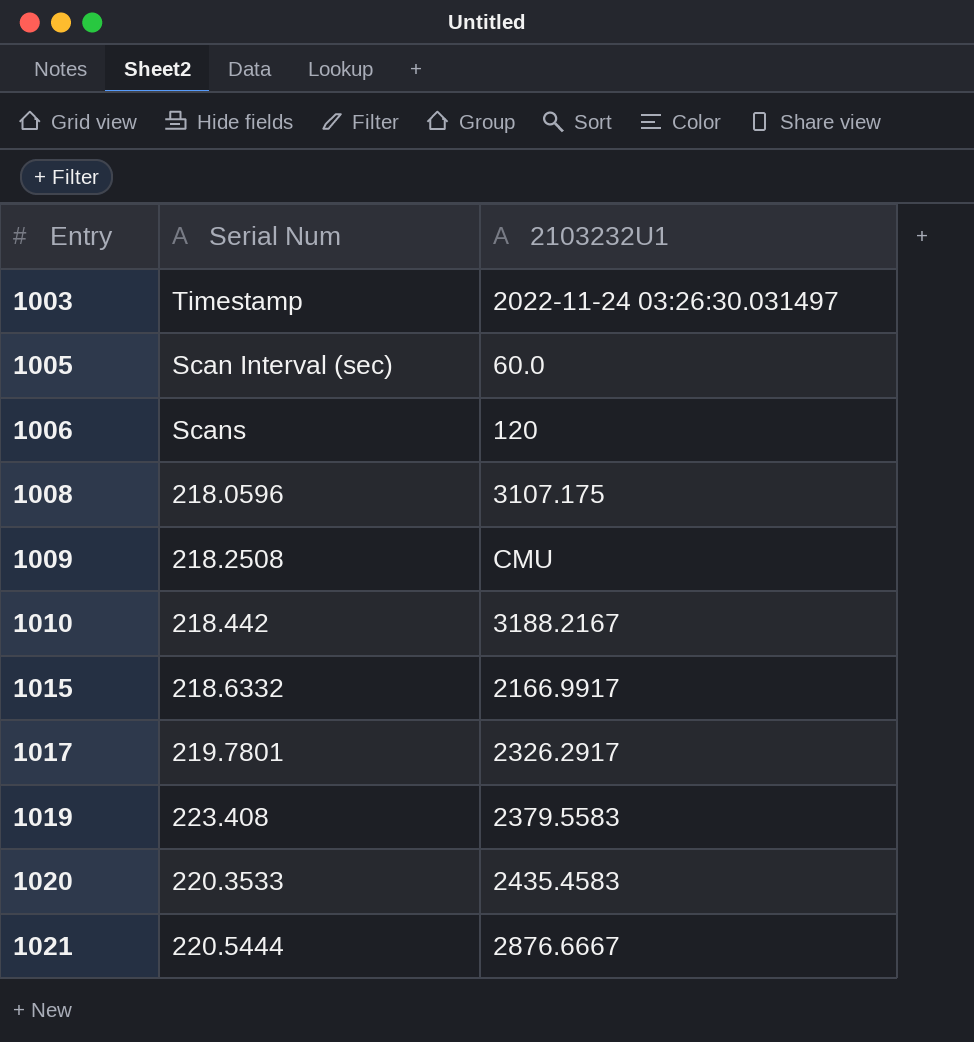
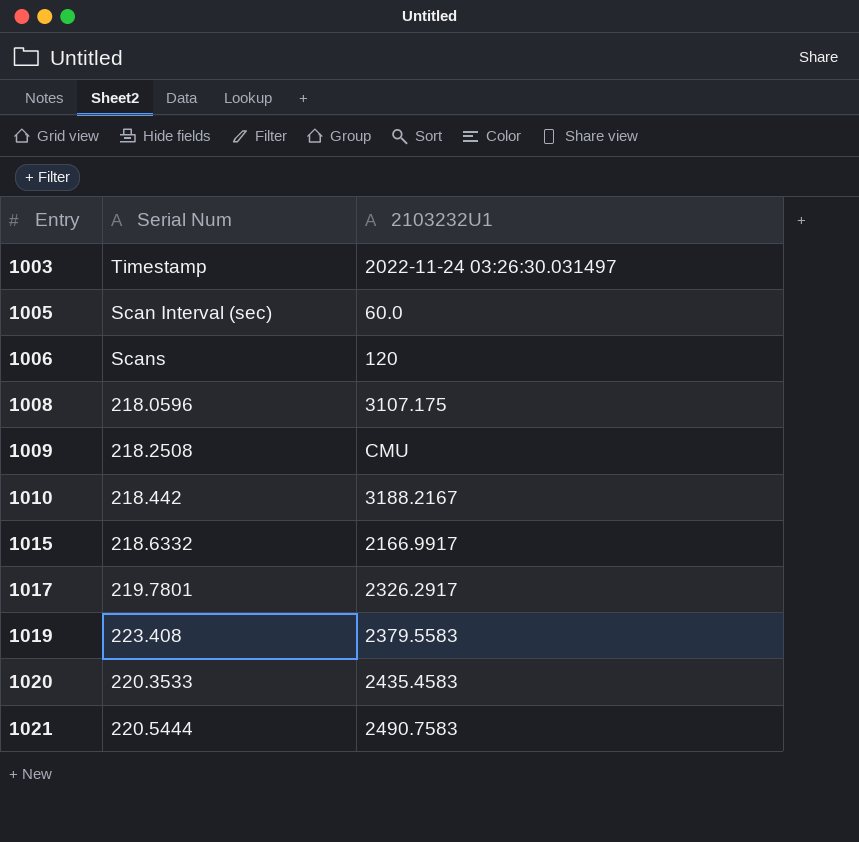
1021 | 2103232U1: 2876.6667 -> 2490.7583

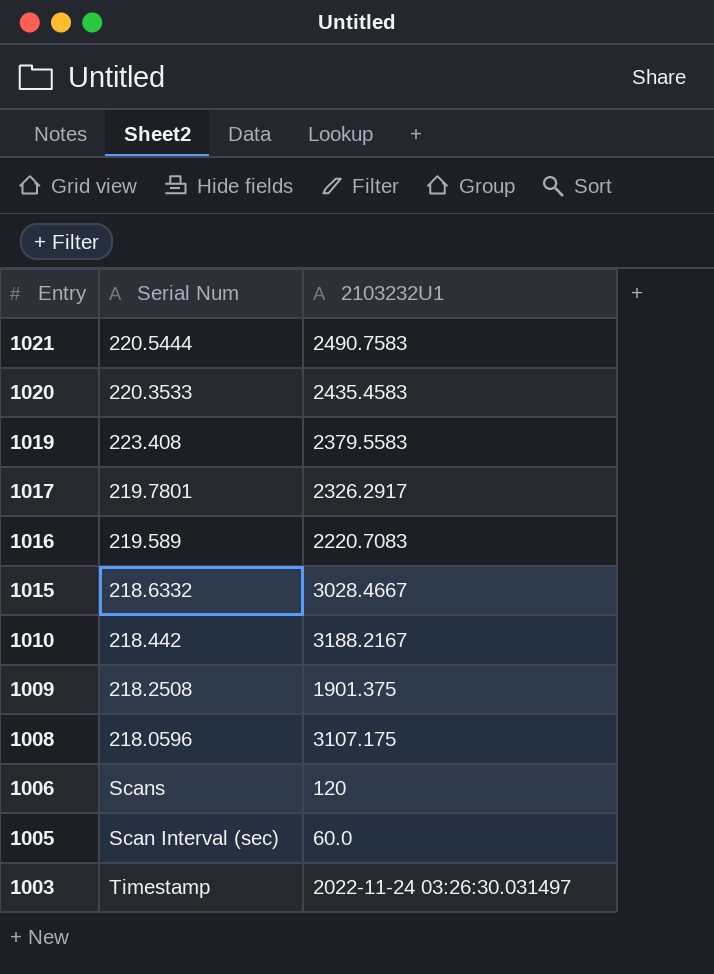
row order: Entry ascending -> Entry descending
row 1016: none -> 219.589 | 2220.7083
1015 | 2103232U1: 2166.9917 -> 3028.4667
1009 | 2103232U1: CMU -> 1901.375

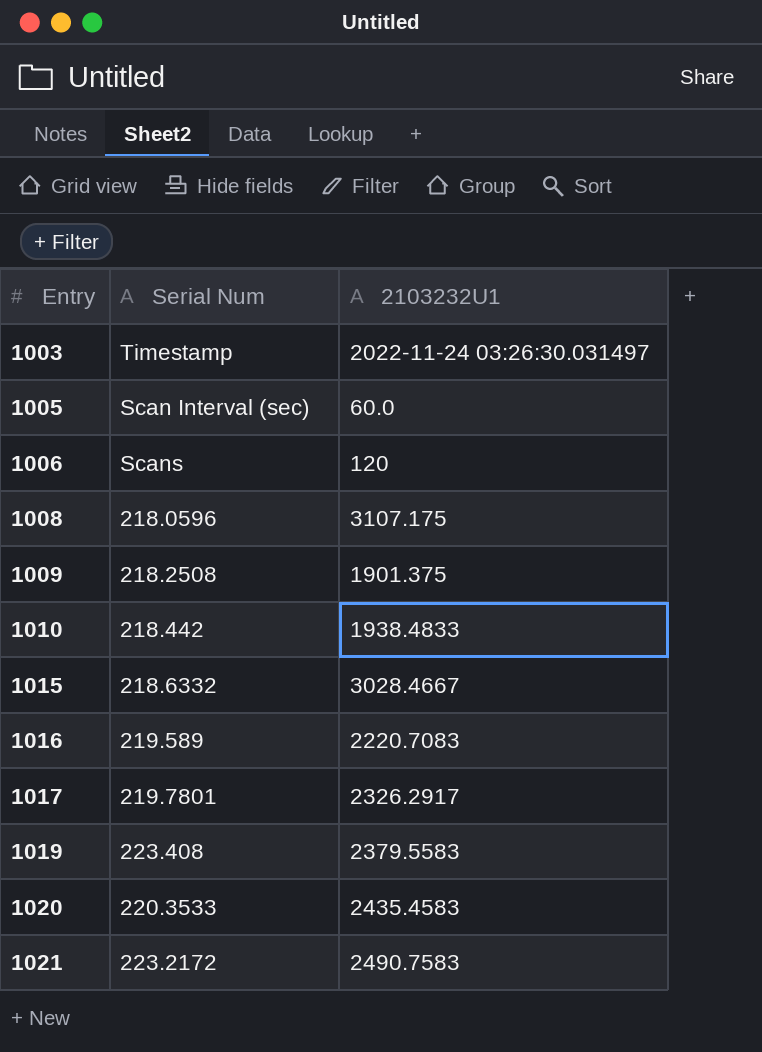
row order: Entry descending -> Entry ascending
1010 | 2103232U1: 3188.2167 -> 1938.4833
1021 | Serial Num: 220.5444 -> 223.2172

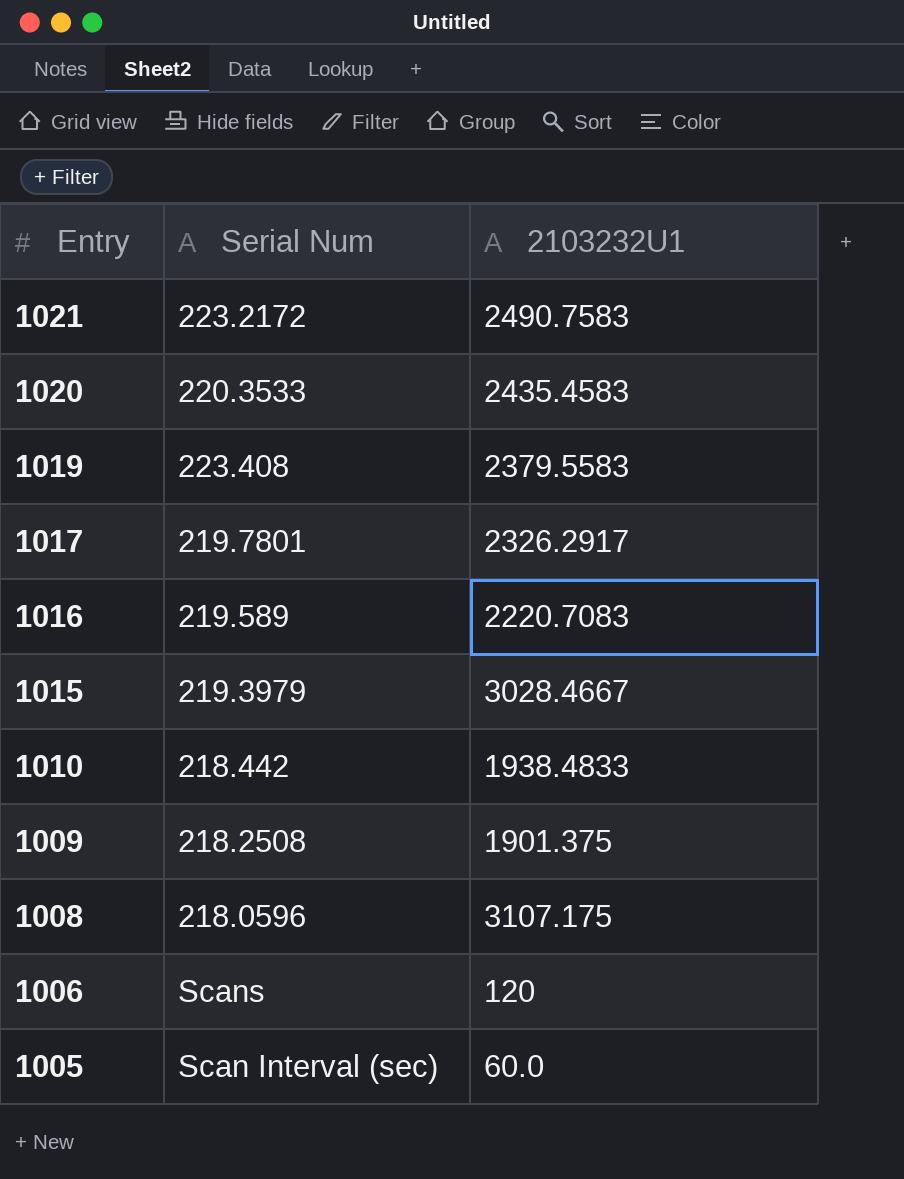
row order: Entry ascending -> Entry descending
row 1003: Timestamp | 2022-11-24 03:26:30.031497 -> none
1015 | Serial Num: 218.6332 -> 219.3979

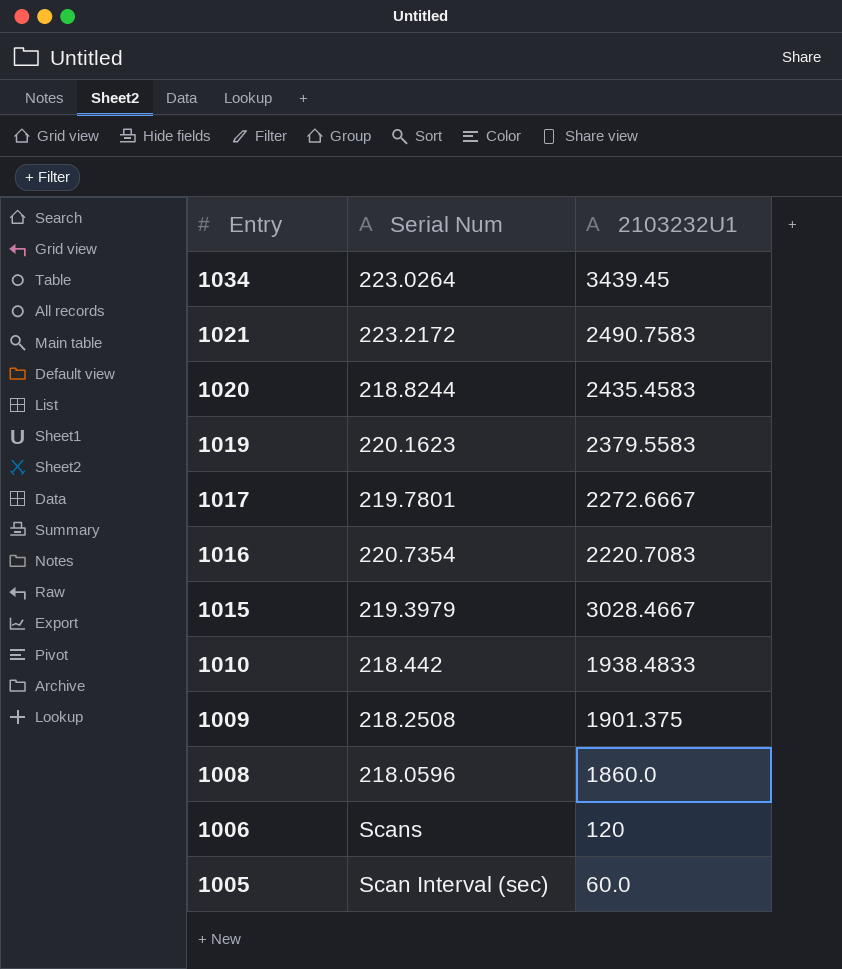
row 1034: none -> 223.0264 | 3439.45
1020 | Serial Num: 220.3533 -> 218.8244
1019 | Serial Num: 223.408 -> 220.1623
1017 | 2103232U1: 2326.2917 -> 2272.6667
1016 | Serial Num: 219.589 -> 220.7354
1008 | 2103232U1: 3107.175 -> 1860.0

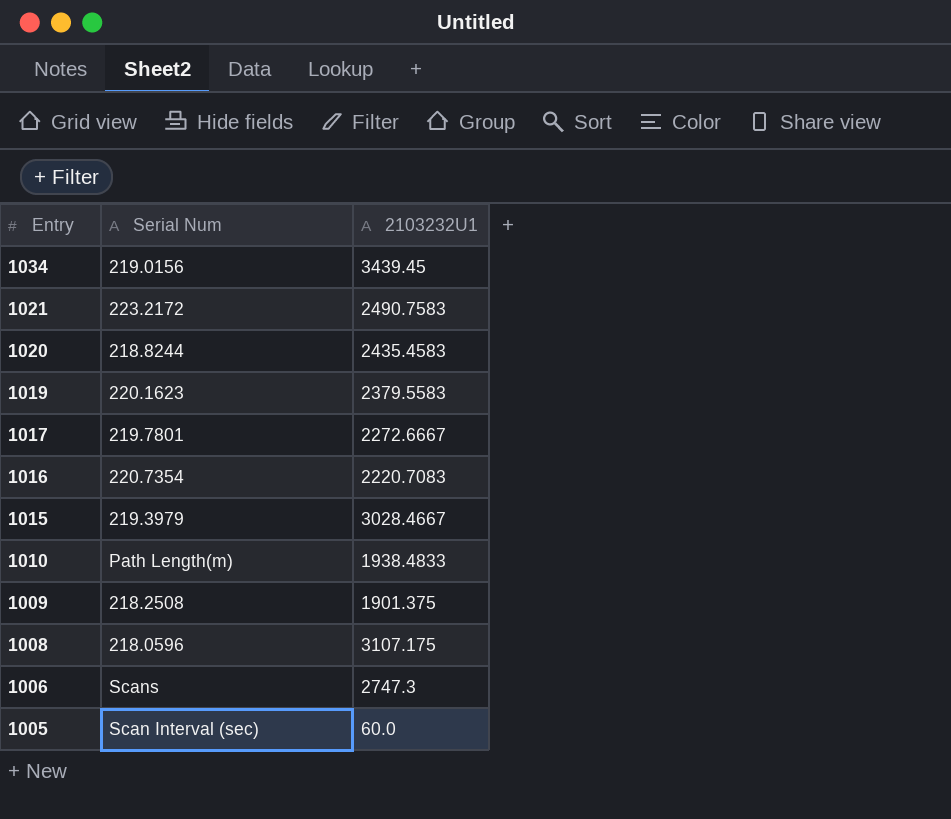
1034 | Serial Num: 223.0264 -> 219.0156
1010 | Serial Num: 218.442 -> Path Length(m)
1008 | 2103232U1: 1860.0 -> 3107.175
1006 | 2103232U1: 120 -> 2747.3

